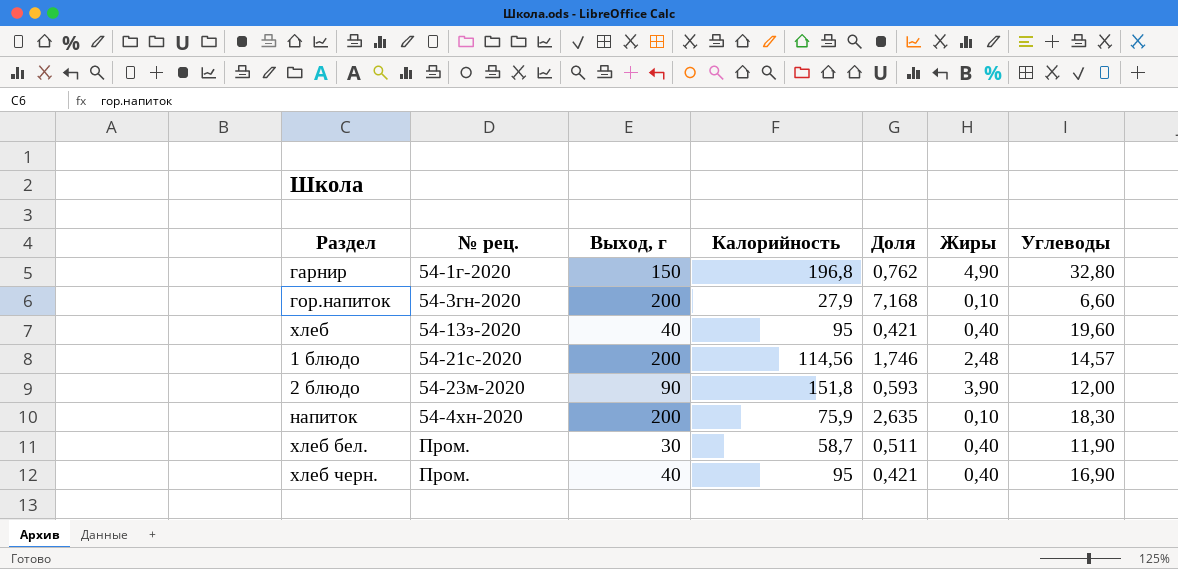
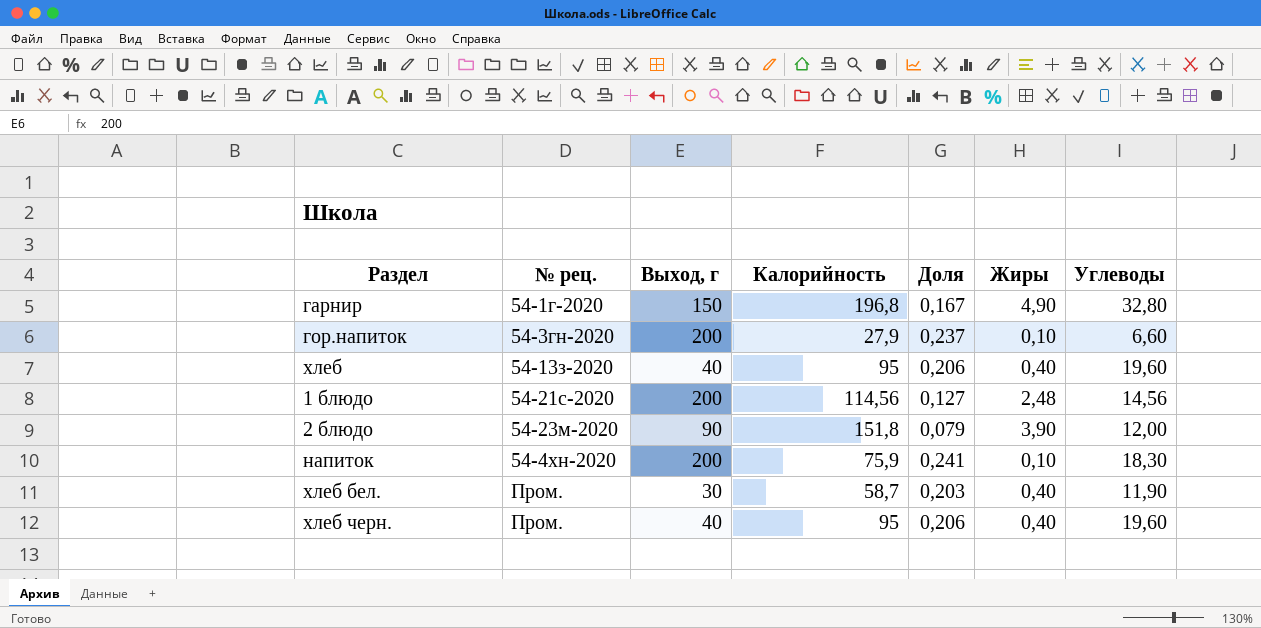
column Доля | formula: [Выход, г] / [Калорийность] -> [Углеводы] / [Калорийность]
1 блюдо | Углеводы: 14,57 -> 14,56
хлеб черн. | Углеводы: 16,90 -> 19,60

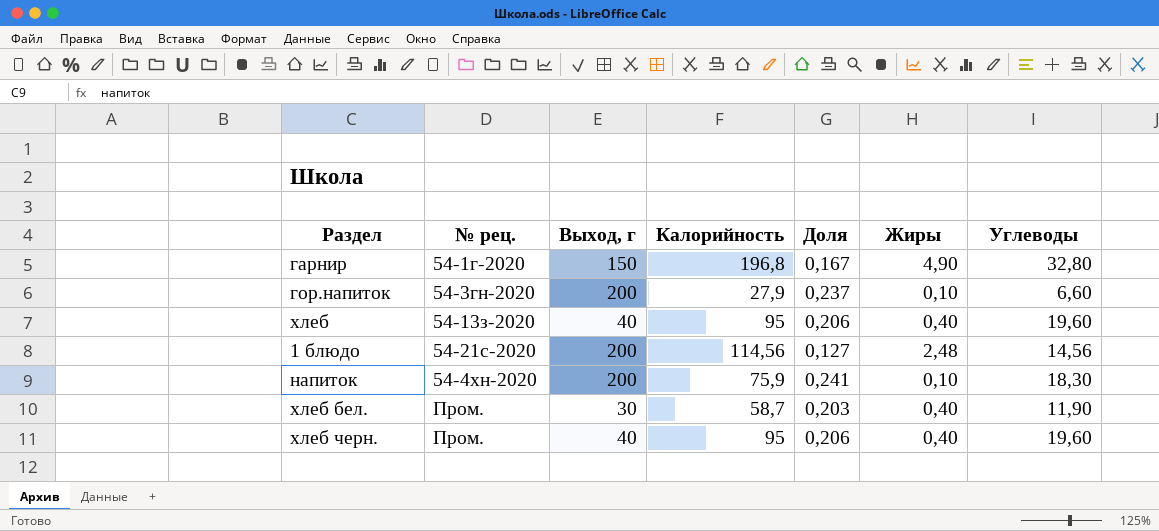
row 2 блюдо: 54-23м-2020 | 90 | 151,8 | 0,079 | 3,90 | 12,00 -> none

